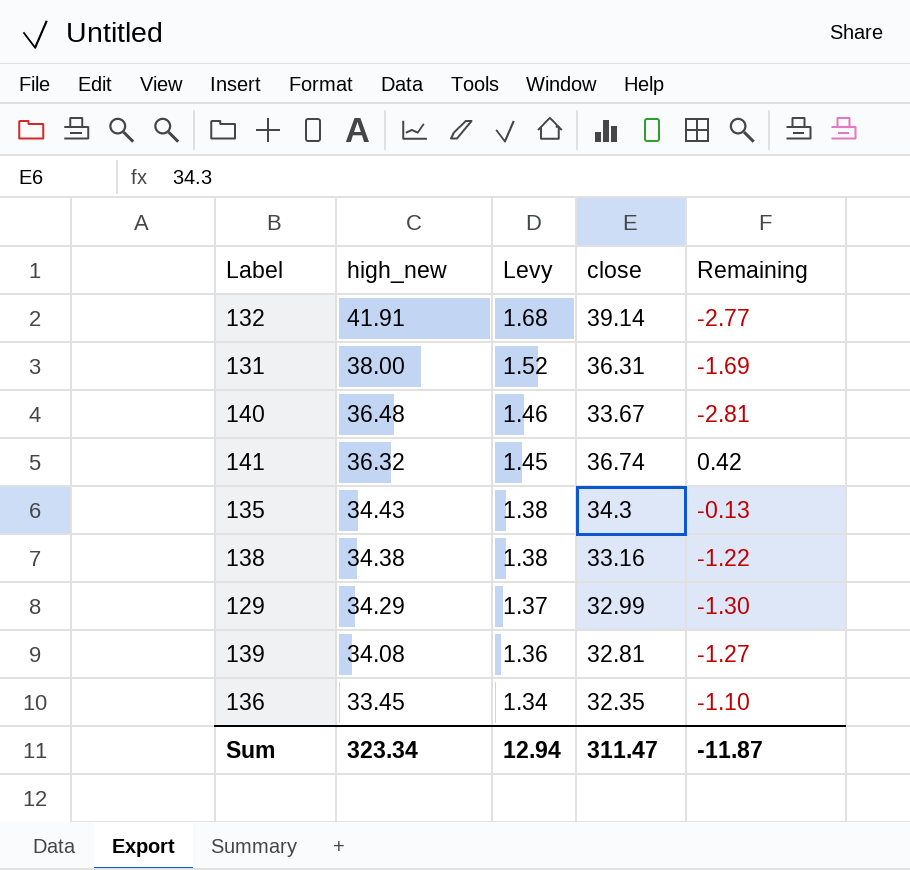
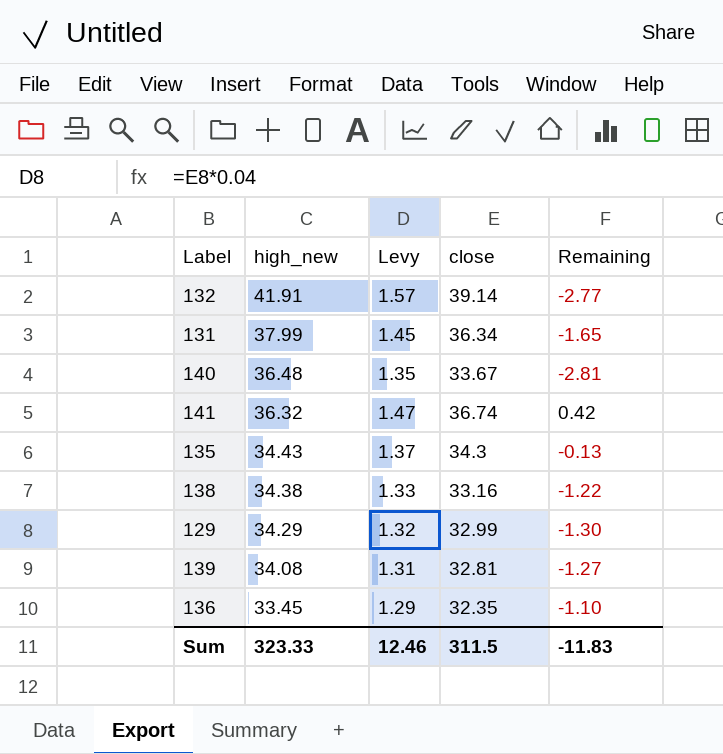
column Levy | formula: [high_new] * 0.04 -> [close] * 0.04
131 | high_new: 38.00 -> 37.99
131 | close: 36.31 -> 36.34
131 | Remaining: -1.69 -> -1.65
Sum | high_new: 323.34 -> 323.33
Sum | Levy: 12.94 -> 12.46
Sum | close: 311.47 -> 311.5
Sum | Remaining: -11.87 -> -11.83

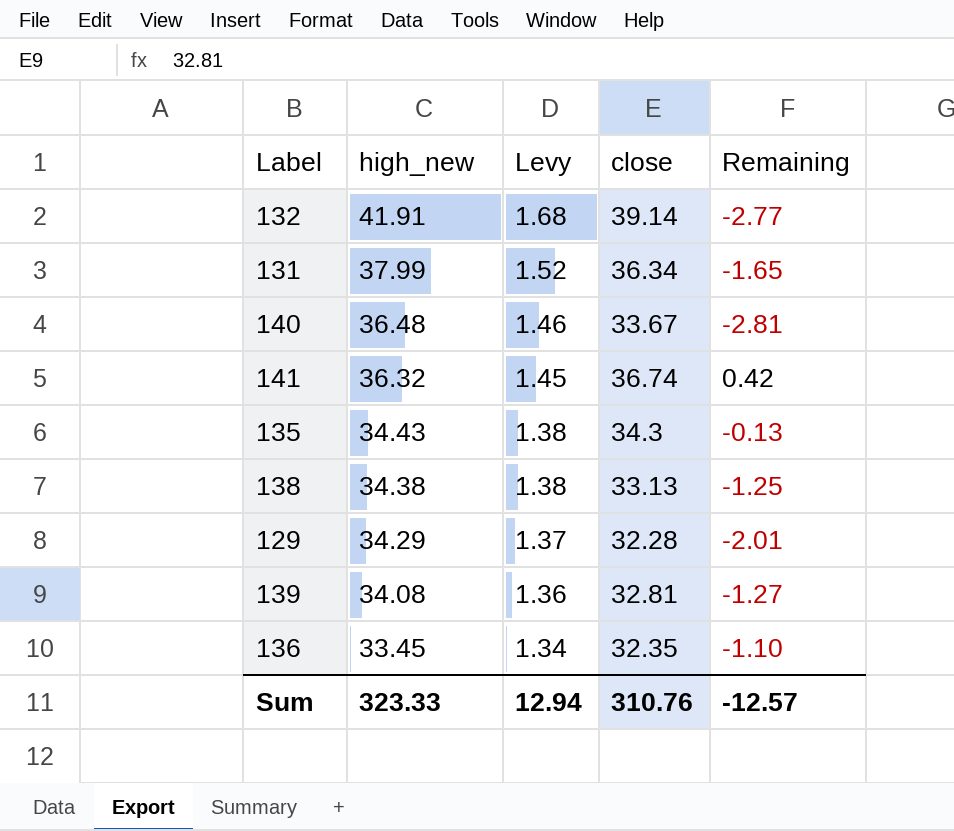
column Levy | formula: [close] * 0.04 -> [high_new] * 0.04
138 | close: 33.16 -> 33.13
138 | Remaining: -1.22 -> -1.25
129 | close: 32.99 -> 32.28
129 | Remaining: -1.30 -> -2.01
Sum | Levy: 12.46 -> 12.94
Sum | close: 311.5 -> 310.76
Sum | Remaining: -11.83 -> -12.57

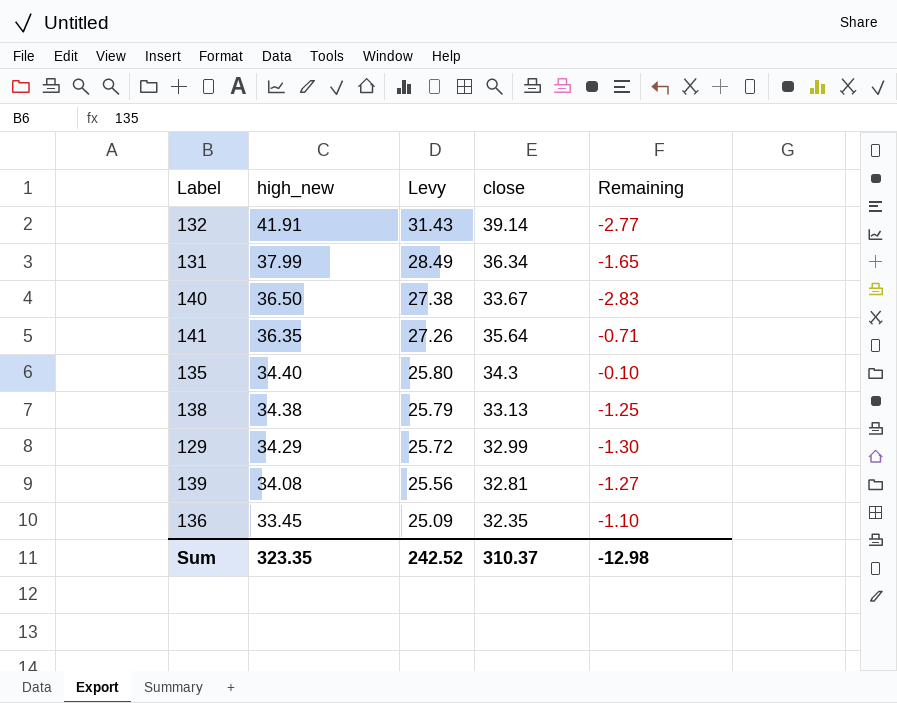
column Levy | formula: [high_new] * 0.04 -> [high_new] * 0.75
140 | high_new: 36.48 -> 36.50
140 | Remaining: -2.81 -> -2.83
141 | high_new: 36.32 -> 36.35
141 | close: 36.74 -> 35.64
141 | Remaining: 0.42 -> -0.71
135 | high_new: 34.43 -> 34.40
135 | Remaining: -0.13 -> -0.10
129 | close: 32.28 -> 32.99
129 | Remaining: -2.01 -> -1.30
Sum | high_new: 323.33 -> 323.35
Sum | Levy: 12.94 -> 242.52
Sum | close: 310.76 -> 310.37
Sum | Remaining: -12.57 -> -12.98

